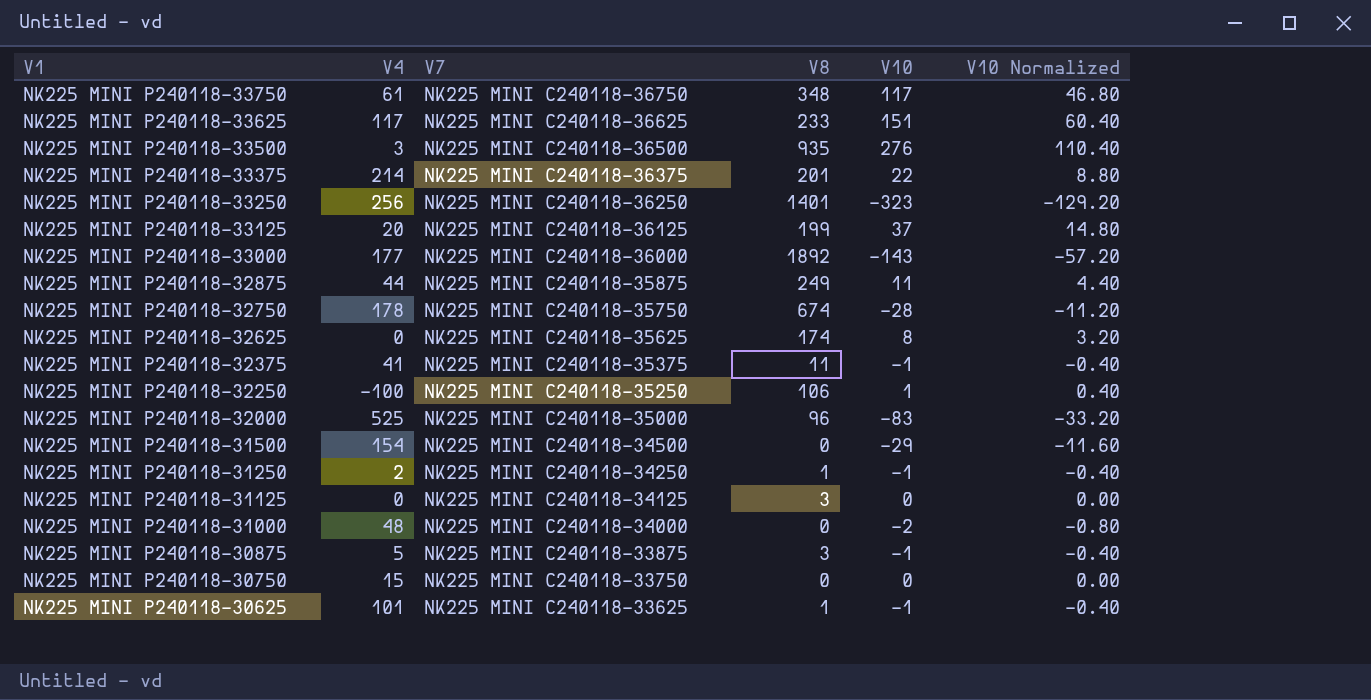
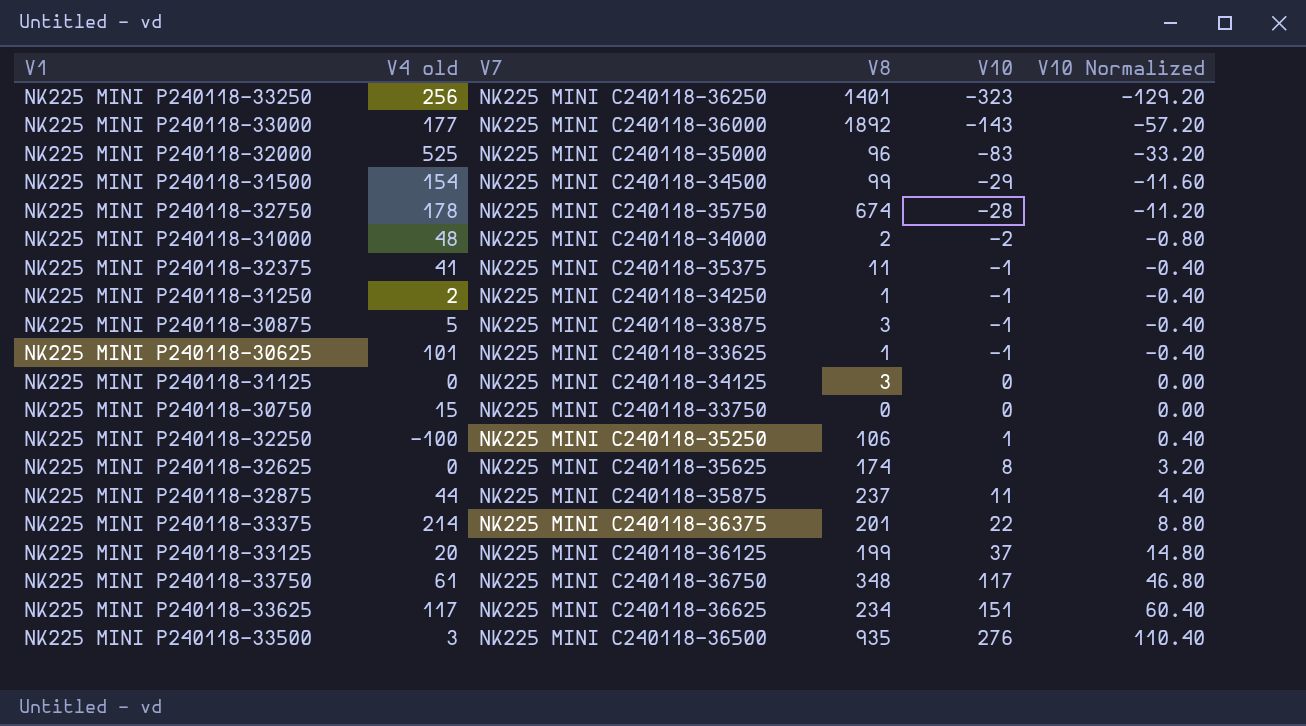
row order: V1 descending -> V10 ascending
column name: V4 -> V4 old
NK225 MINI P240118-31500 | V8: 0 -> 99
NK225 MINI P240118-31000 | V8: 0 -> 2
NK225 MINI P240118-32875 | V8: 249 -> 237
NK225 MINI P240118-33625 | V8: 233 -> 234

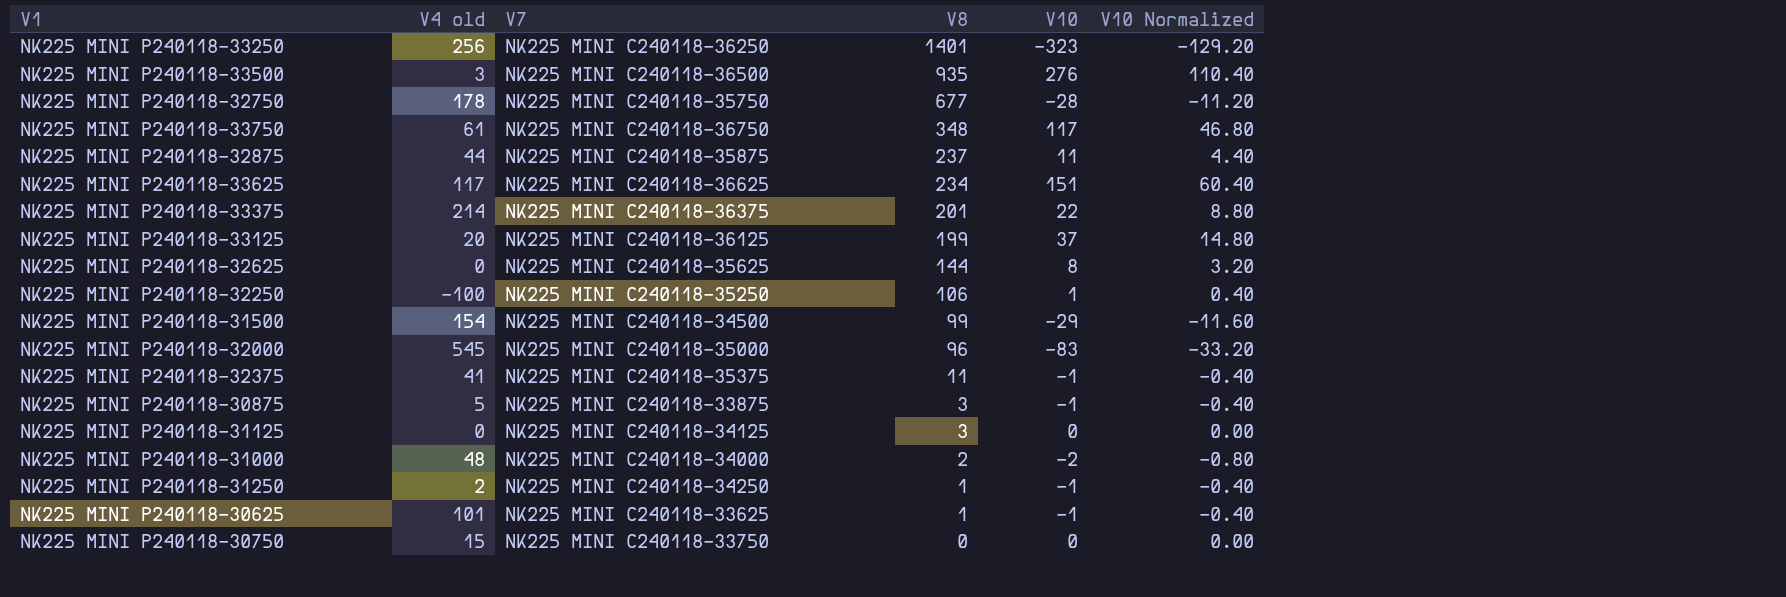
row order: V10 ascending -> V8 descending
row NK225 MINI P240118-33000: 177 | NK225 MINI C240118-36000 | 1892 | -143 | -57.20 -> none
NK225 MINI P240118-32750 | V8: 674 -> 677
NK225 MINI P240118-32625 | V8: 174 -> 144
NK225 MINI P240118-32000 | V4 old: 525 -> 545

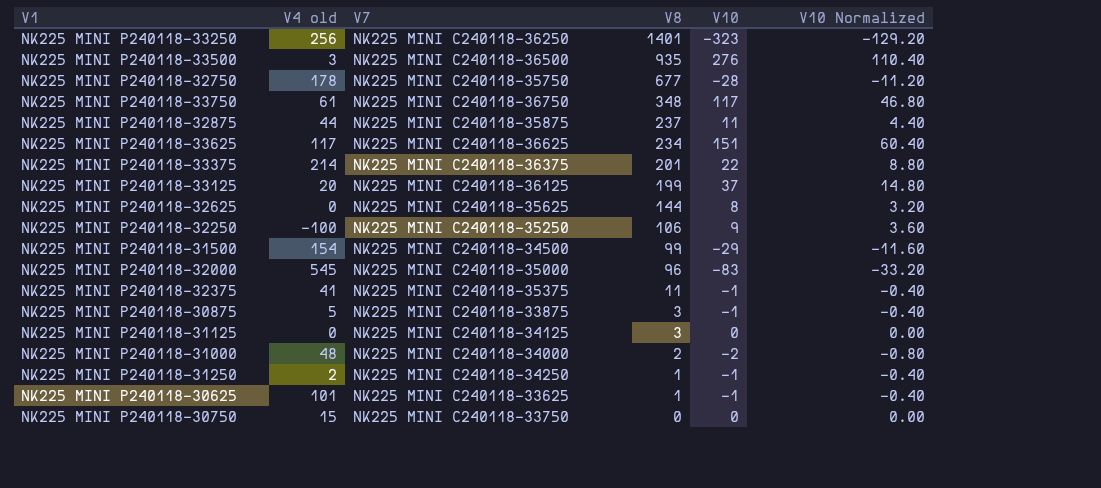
NK225 MINI P240118-32250 | V10: 1 -> 9
NK225 MINI P240118-32250 | V10 Normalized: 0.40 -> 3.60

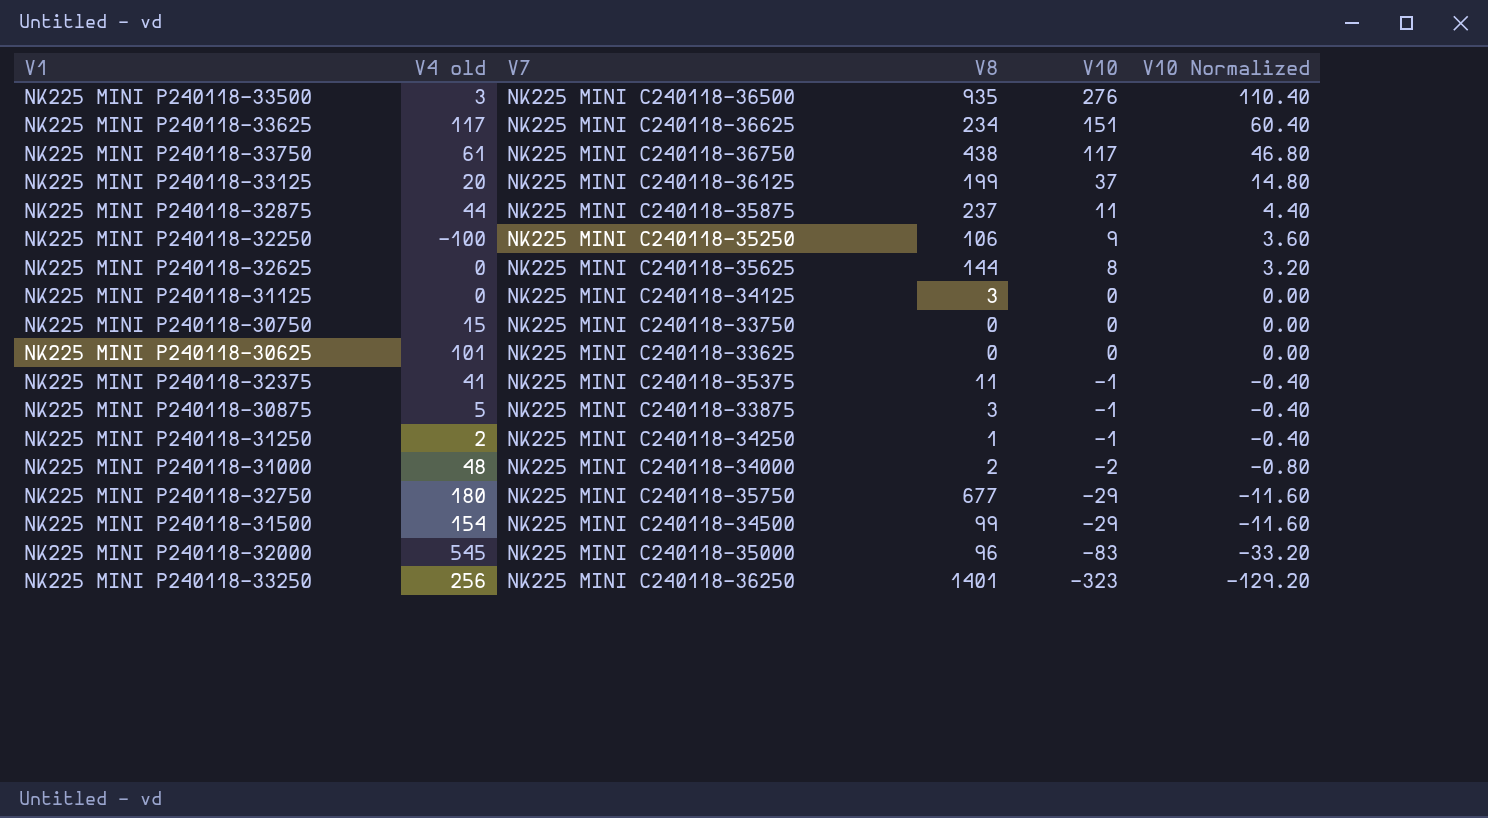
row order: V8 descending -> V10 descending
row NK225 MINI P240118-33375: 214 | NK225 MINI C240118-36375 | 201 | 22 | 8.80 -> none
NK225 MINI P240118-33750 | V8: 348 -> 438
NK225 MINI P240118-30625 | V8: 1 -> 0
NK225 MINI P240118-30625 | V10: -1 -> 0
NK225 MINI P240118-30625 | V10 Normalized: -0.40 -> 0.00
NK225 MINI P240118-32750 | V4 old: 178 -> 180
NK225 MINI P240118-32750 | V10: -28 -> -29
NK225 MINI P240118-32750 | V10 Normalized: -11.20 -> -11.60

